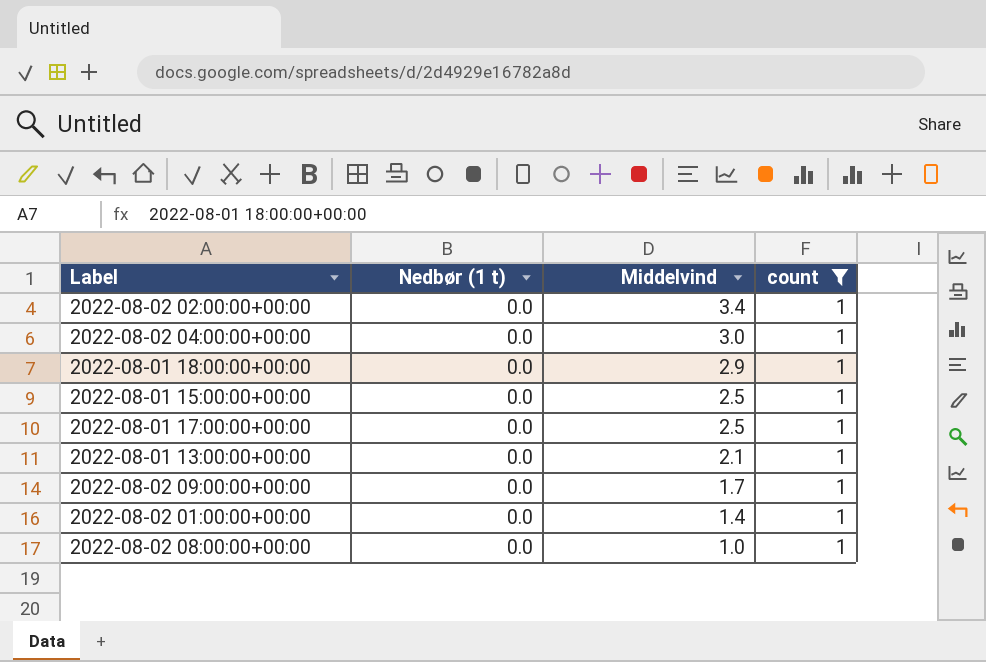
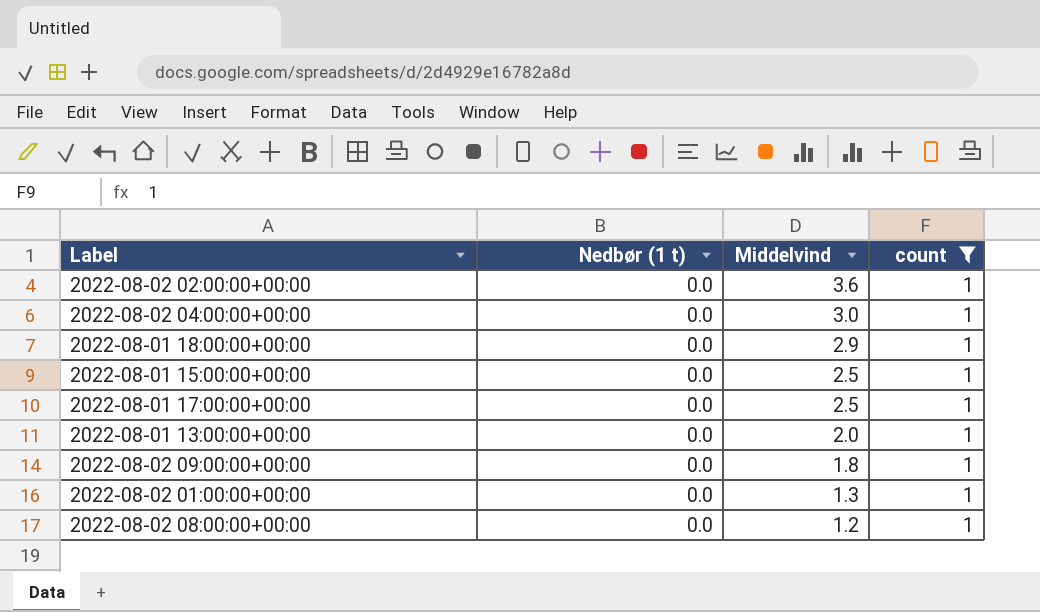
2022-08-02 02:00:00+00:00 | Middelvind: 3.4 -> 3.6
2022-08-01 13:00:00+00:00 | Middelvind: 2.1 -> 2.0
2022-08-02 09:00:00+00:00 | Middelvind: 1.7 -> 1.8
2022-08-02 01:00:00+00:00 | Middelvind: 1.4 -> 1.3
2022-08-02 08:00:00+00:00 | Middelvind: 1.0 -> 1.2

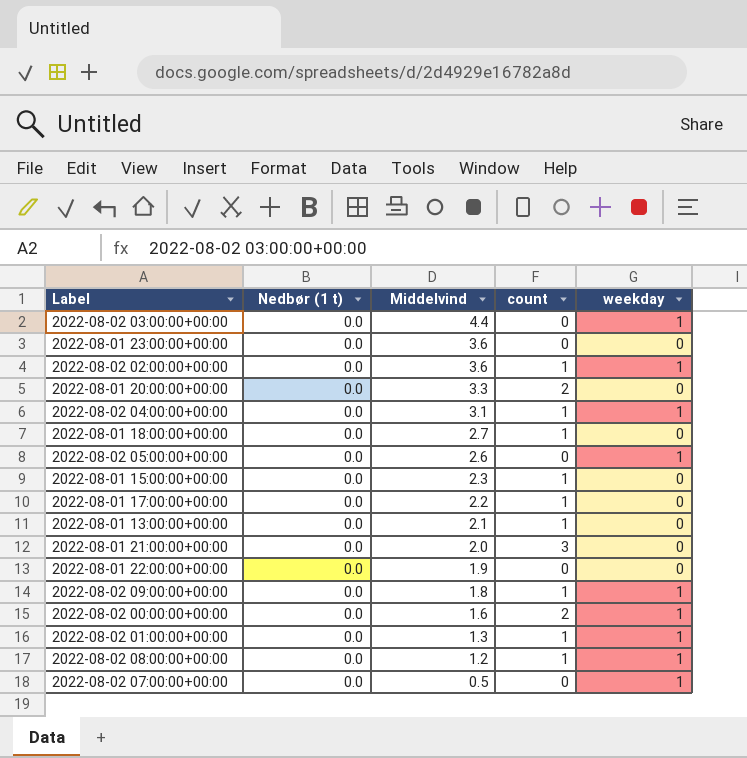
filter: count = 1 -> none
column weekday | position: none -> 5
2022-08-02 04:00:00+00:00 | Middelvind: 3.0 -> 3.1
2022-08-01 18:00:00+00:00 | Middelvind: 2.9 -> 2.7
2022-08-01 15:00:00+00:00 | Middelvind: 2.5 -> 2.3
2022-08-01 17:00:00+00:00 | Middelvind: 2.5 -> 2.2
2022-08-01 13:00:00+00:00 | Middelvind: 2.0 -> 2.1

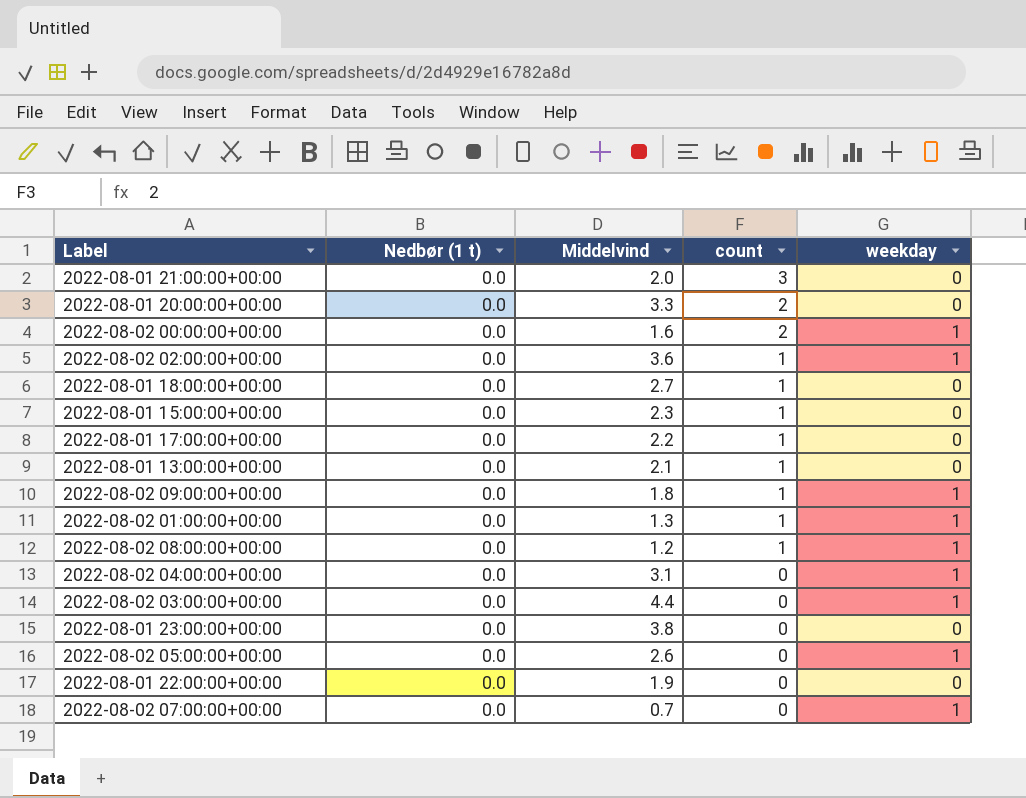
row order: Middelvind descending -> count descending
2022-08-02 04:00:00+00:00 | count: 1 -> 0
2022-08-01 23:00:00+00:00 | Middelvind: 3.6 -> 3.8
2022-08-02 07:00:00+00:00 | Middelvind: 0.5 -> 0.7

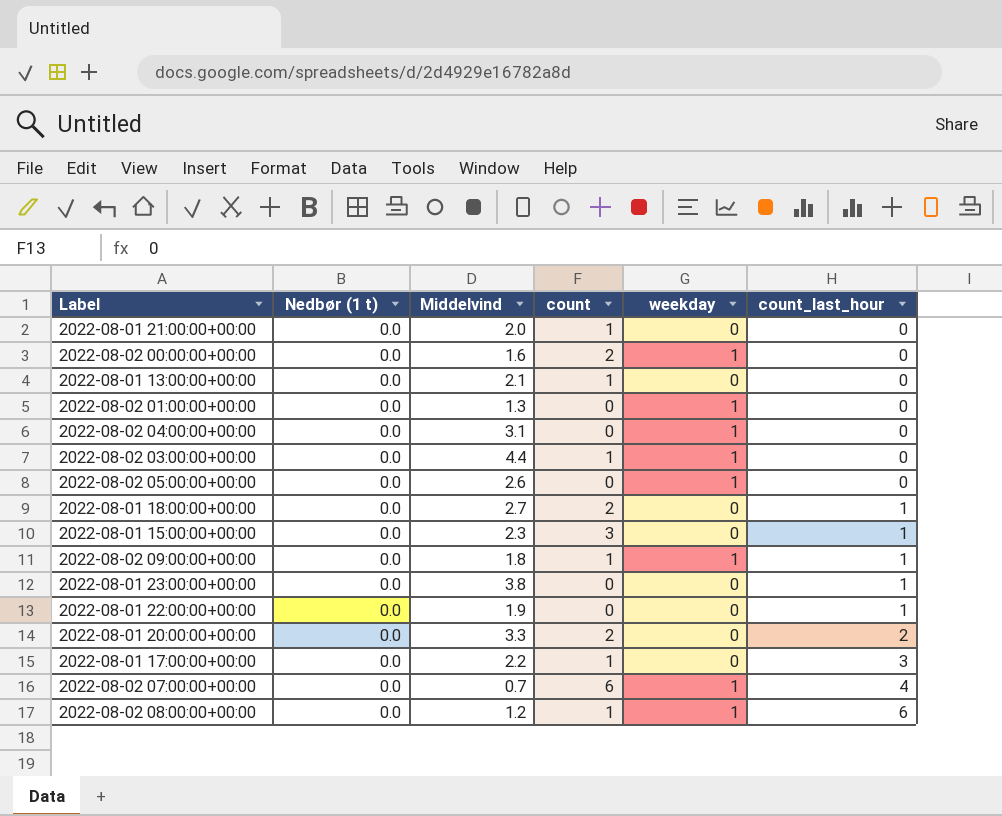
row order: count descending -> count_last_hour ascending
column count_last_hour | position: none -> 6
row 2022-08-02 02:00:00+00:00: 0.0 | 3.6 | 1 | 1 -> none
2022-08-01 21:00:00+00:00 | count: 3 -> 1
2022-08-02 01:00:00+00:00 | count: 1 -> 0
2022-08-02 03:00:00+00:00 | count: 0 -> 1
2022-08-01 18:00:00+00:00 | count: 1 -> 2
2022-08-01 15:00:00+00:00 | count: 1 -> 3
2022-08-02 07:00:00+00:00 | count: 0 -> 6

